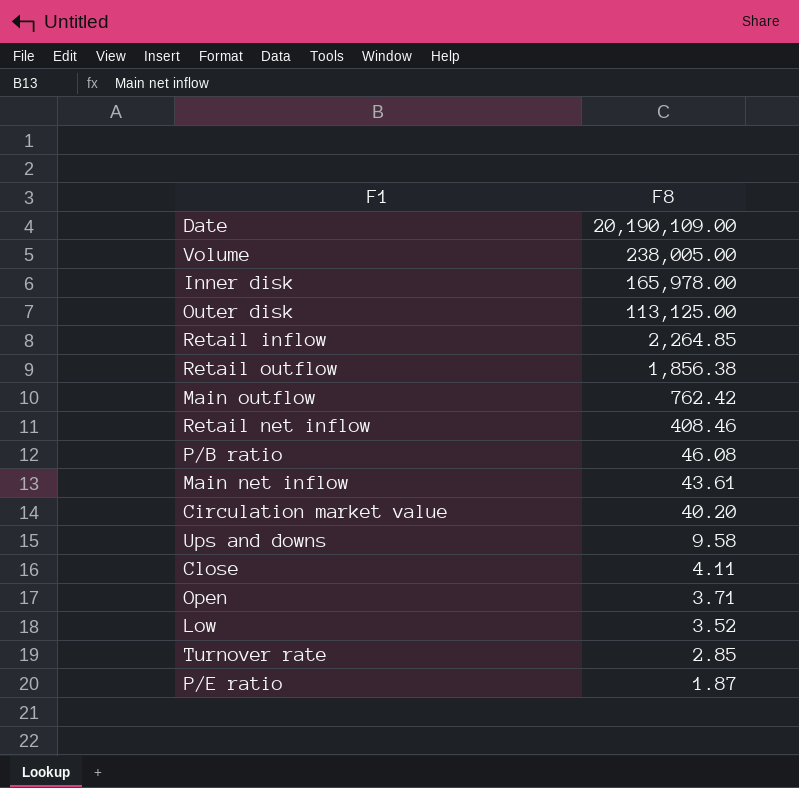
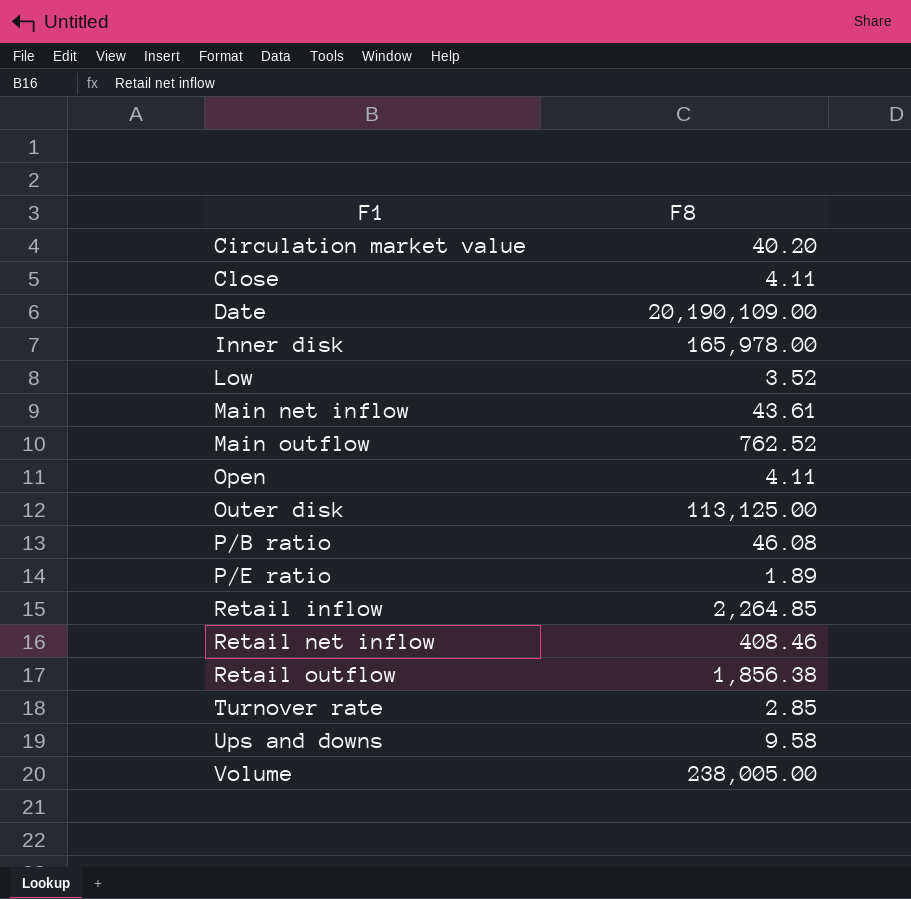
row order: F8 descending -> F1 ascending
Main outflow | F8: 762.42 -> 762.52
Open | F8: 3.71 -> 4.11
P/E ratio | F8: 1.87 -> 1.89

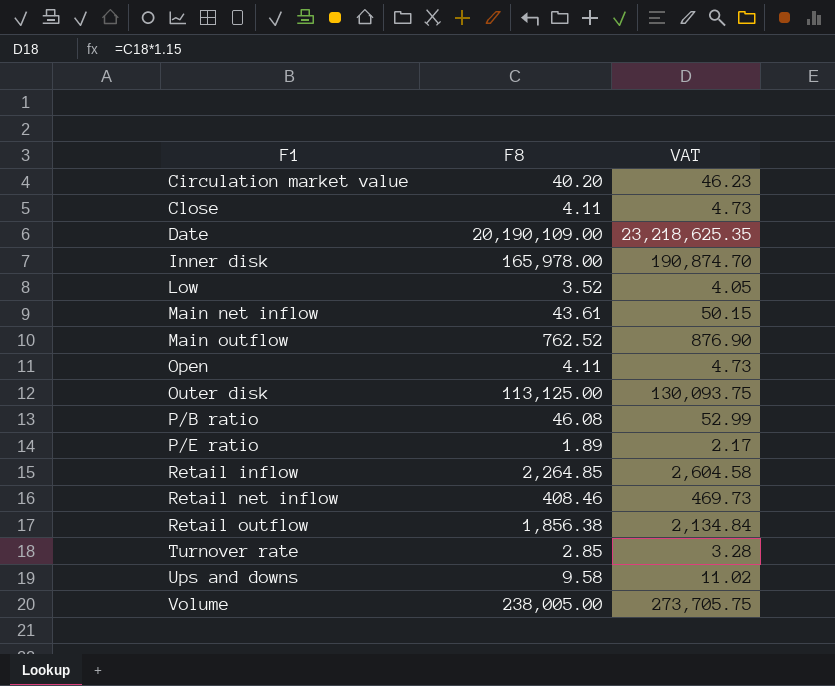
column VAT | formula: none -> [F8] * 1.15

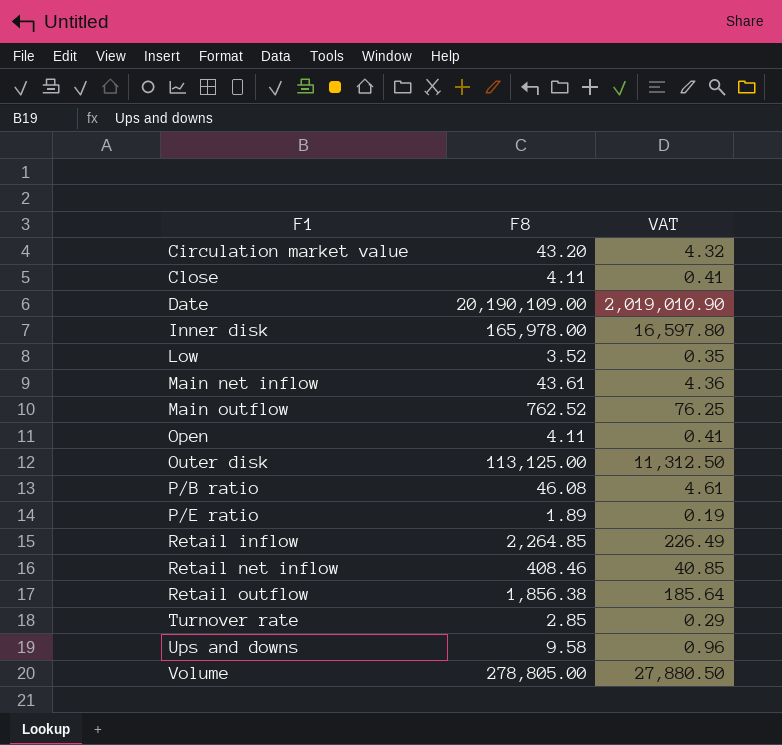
column VAT | formula: [F8] * 1.15 -> [F8] * 0.1
Circulation market value | F8: 40.20 -> 43.20
Volume | F8: 238,005.00 -> 278,805.00

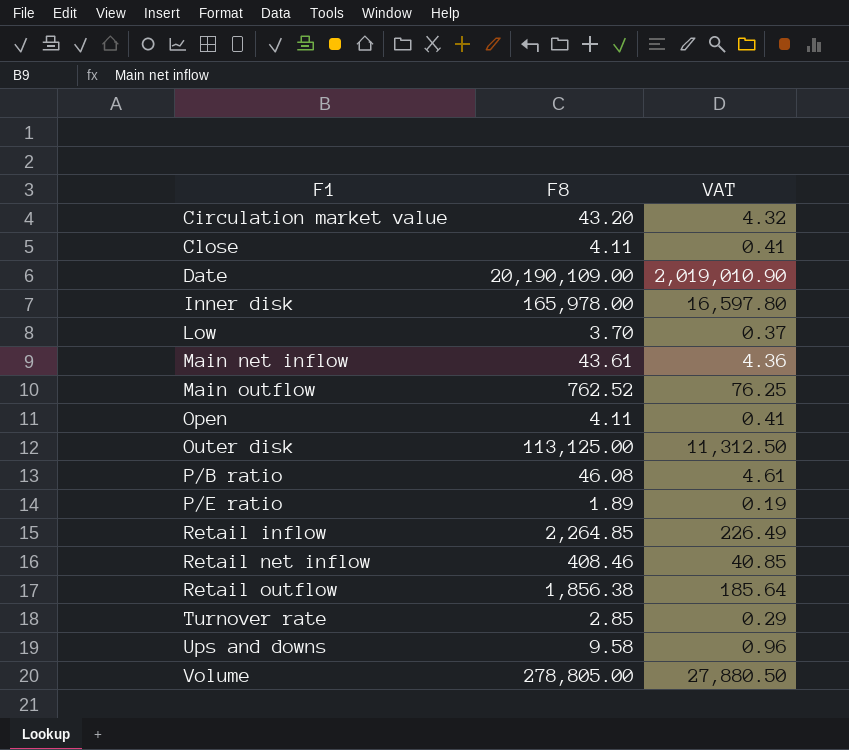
Low | F8: 3.52 -> 3.70
Low | VAT: 0.35 -> 0.37

